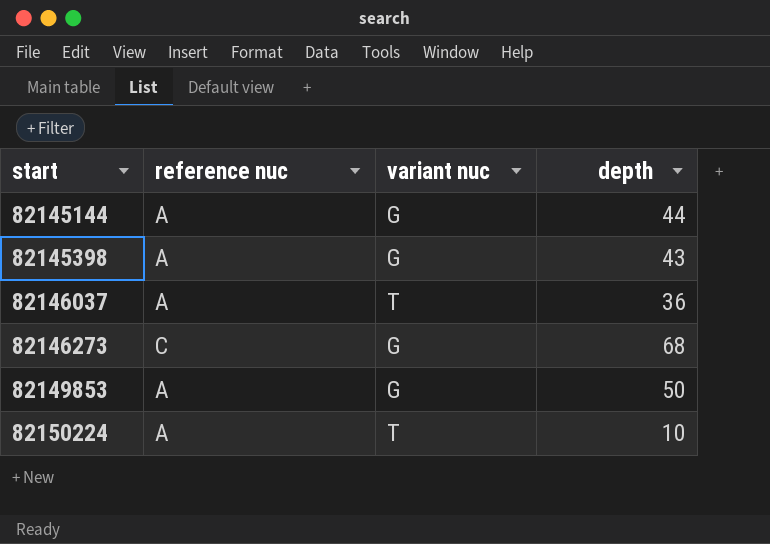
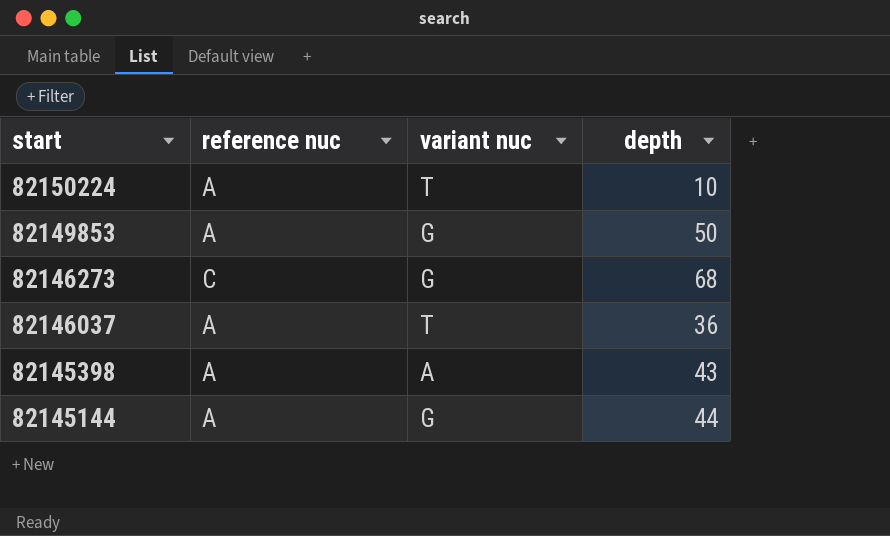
row order: start ascending -> start descending
82145398 | variant nuc: G -> A

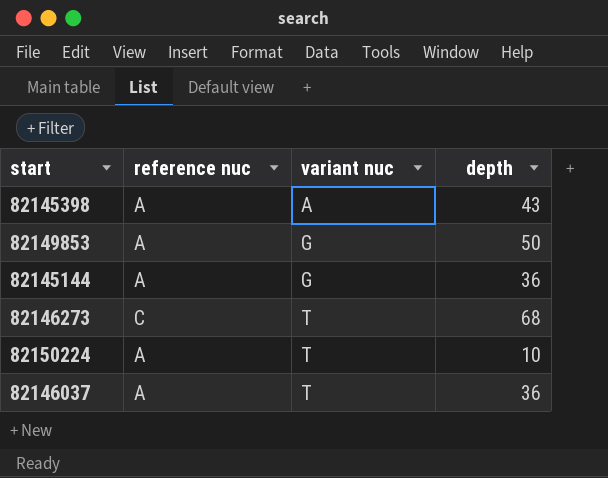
row order: start descending -> variant nuc ascending
82145144 | depth: 44 -> 36
82146273 | variant nuc: G -> T

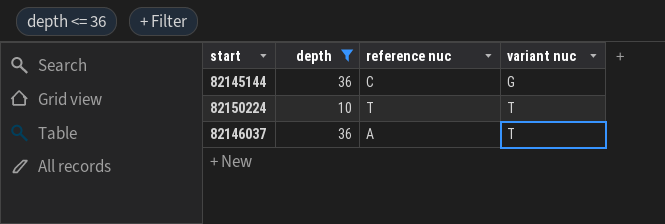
filter: none -> depth <= 36
column depth | position: 4 -> 2
82145144 | reference nuc: A -> C
82150224 | reference nuc: A -> T

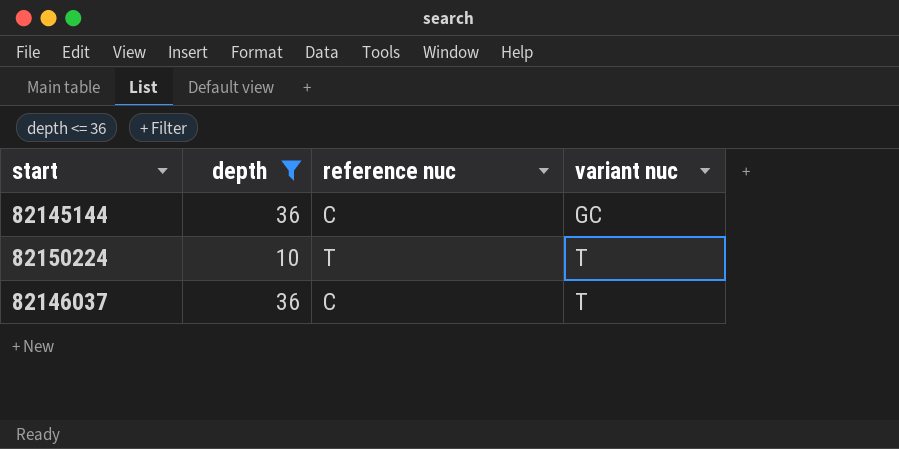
82145144 | variant nuc: G -> GC
82146037 | reference nuc: A -> C

